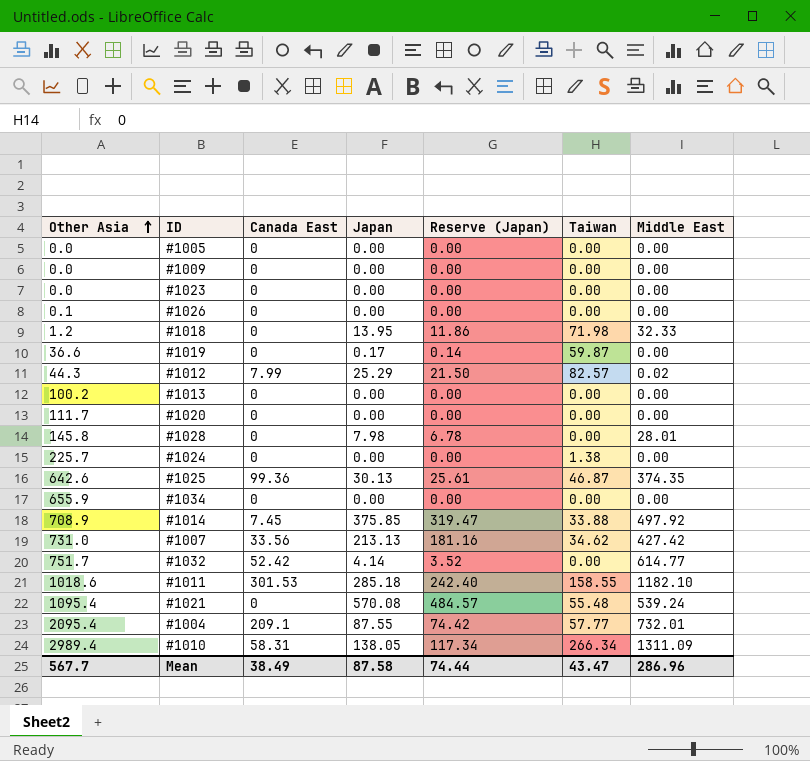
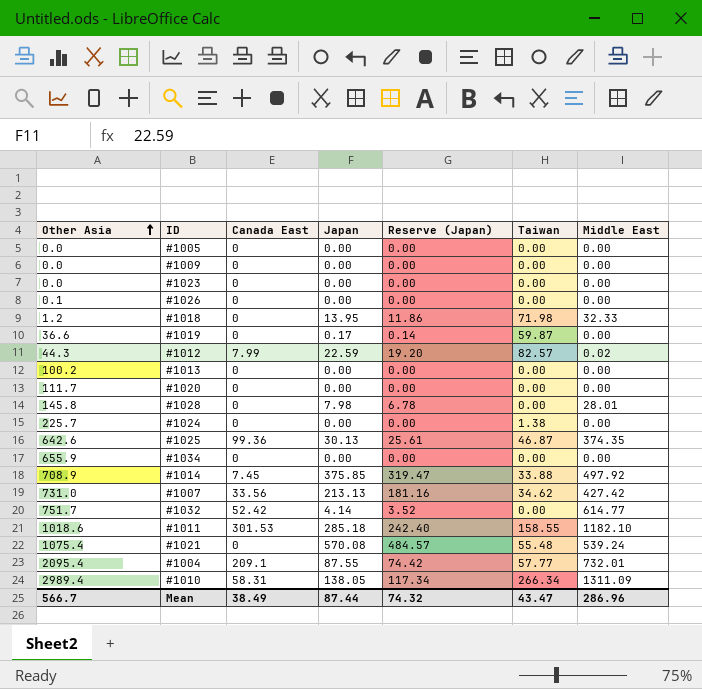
#1012 | Japan: 25.29 -> 22.59
#1012 | Reserve (Japan): 21.50 -> 19.20
#1021 | Other Asia: 1095.4 -> 1075.4
Mean | Other Asia: 567.7 -> 566.7
Mean | Japan: 87.58 -> 87.44
Mean | Reserve (Japan): 74.44 -> 74.32

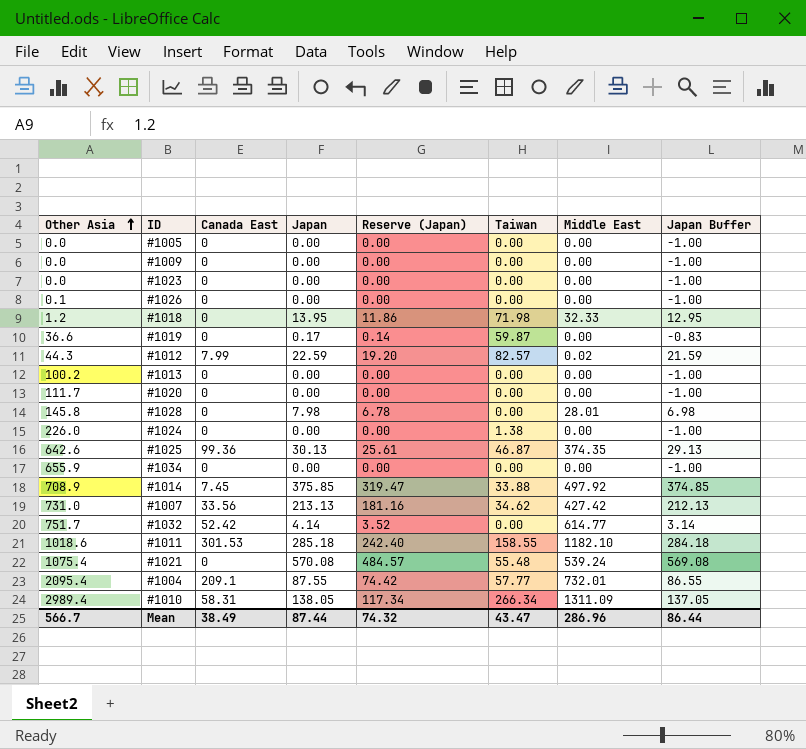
column Japan Buffer | formula: none -> [Japan] - 1
#1024 | Other Asia: 225.7 -> 226.0

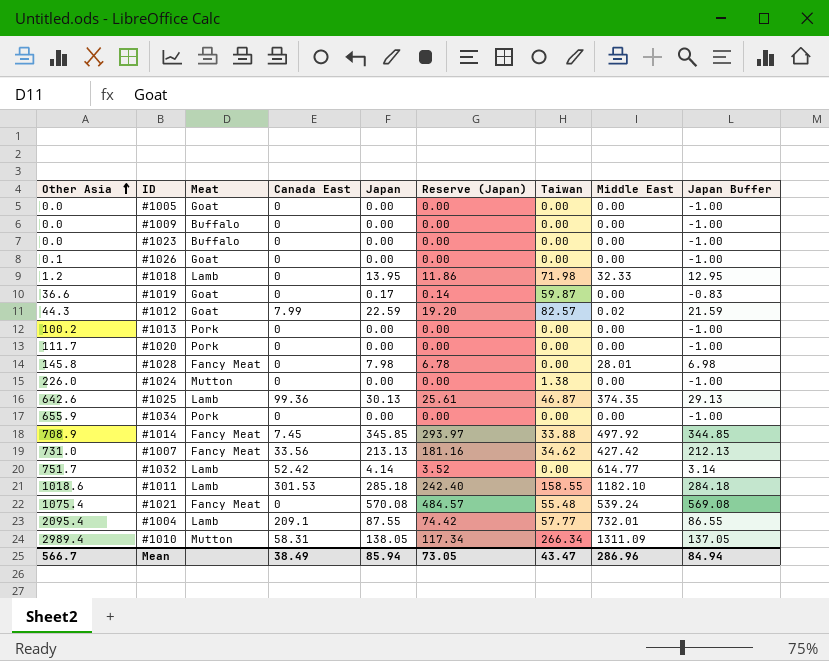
column Meat | position: none -> 3
#1014 | Japan: 375.85 -> 345.85
#1014 | Reserve (Japan): 319.47 -> 293.97
#1014 | Japan Buffer: 374.85 -> 344.85
Mean | Japan: 87.44 -> 85.94
Mean | Reserve (Japan): 74.32 -> 73.05
Mean | Japan Buffer: 86.44 -> 84.94

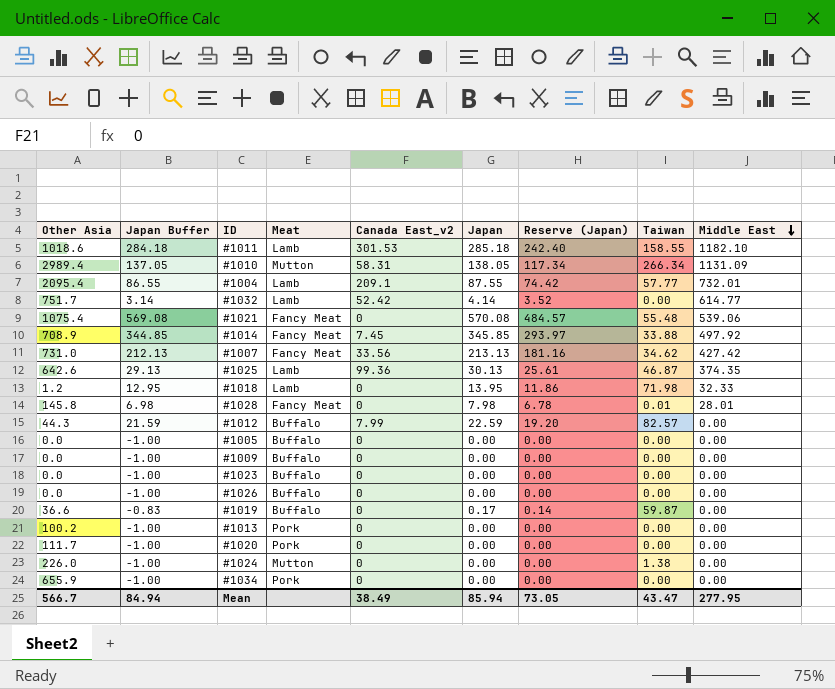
row order: Other Asia ascending -> Middle East descending
column Japan Buffer | position: 9 -> 2
column name: Canada East -> Canada East_v2
#1010 | Middle East: 1311.09 -> 1131.09
#1021 | Middle East: 539.24 -> 539.06
#1028 | Taiwan: 0.00 -> 0.01
#1012 | Meat: Goat -> Buffalo
#1012 | Middle East: 0.02 -> 0.00
#1005 | Meat: Goat -> Buffalo
#1026 | Other Asia: 0.1 -> 0.0
#1026 | Meat: Goat -> Buffalo
#1019 | Meat: Goat -> Buffalo
Mean | Middle East: 286.96 -> 277.95

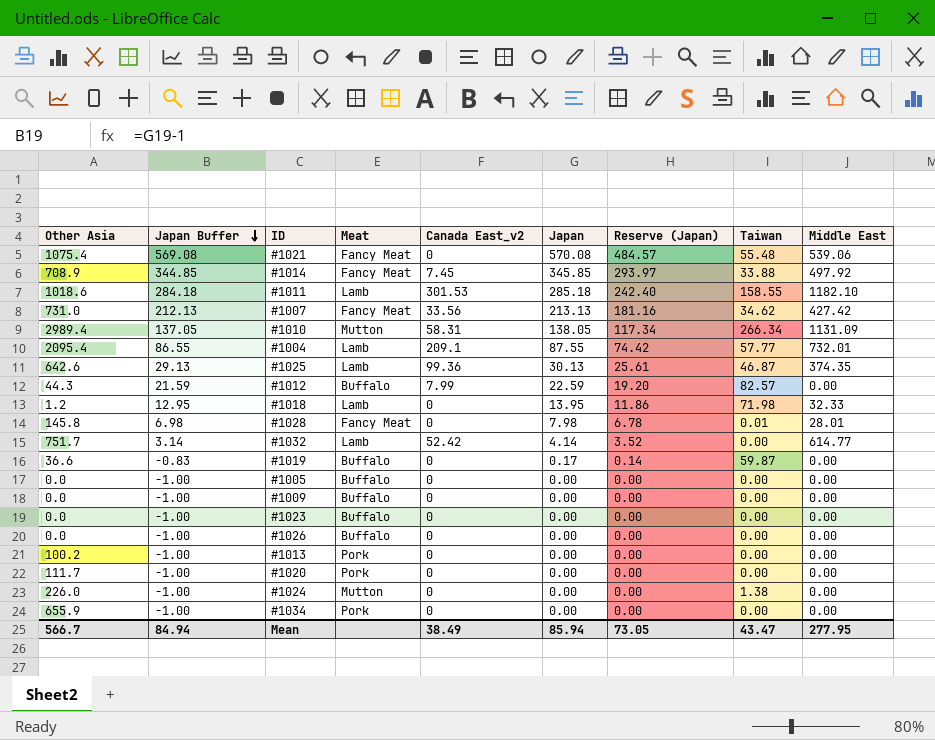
row order: Middle East descending -> Japan Buffer descending

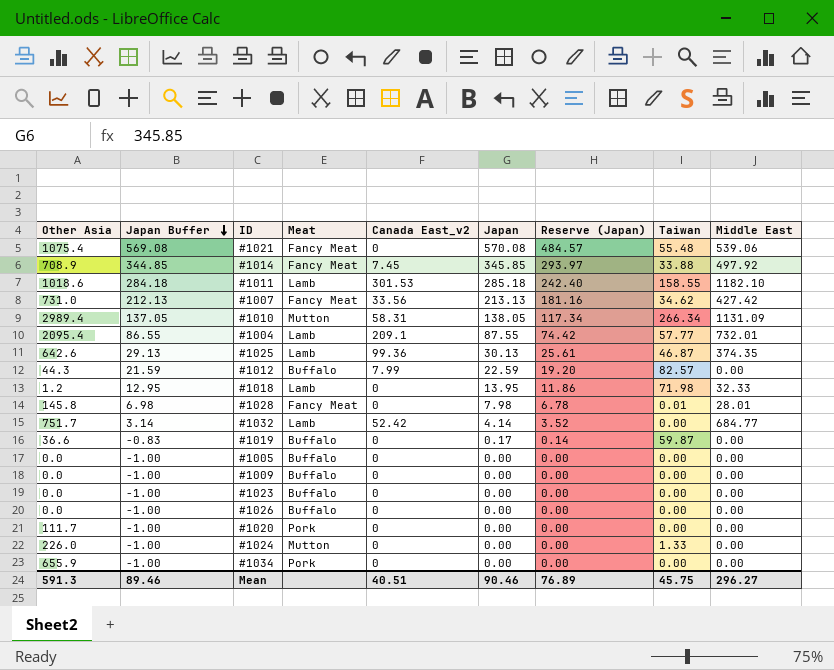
row #1013: 100.2 | -1.00 | Pork | 0 | 0.00 | 0.00 | 0.00 | 0.00 -> none
#1032 | Middle East: 614.77 -> 684.77
#1024 | Taiwan: 1.38 -> 1.33
Mean | Other Asia: 566.7 -> 591.3
Mean | Japan Buffer: 84.94 -> 89.46
Mean | Canada East_v2: 38.49 -> 40.51
Mean | Japan: 85.94 -> 90.46
Mean | Reserve (Japan): 73.05 -> 76.89
Mean | Taiwan: 43.47 -> 45.75
Mean | Middle East: 277.95 -> 296.27

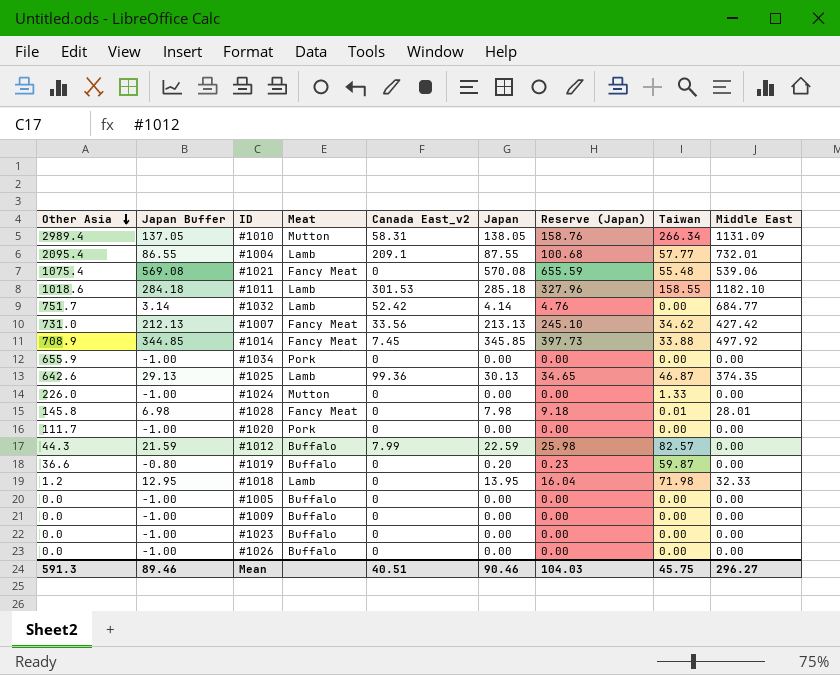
row order: Japan Buffer descending -> Other Asia descending
column Reserve (Japan) | formula: [Japan] * 0.85 -> [Japan] * 1.15
#1019 | Japan Buffer: -0.83 -> -0.80
#1019 | Japan: 0.17 -> 0.20
Mean | Reserve (Japan): 76.89 -> 104.03

